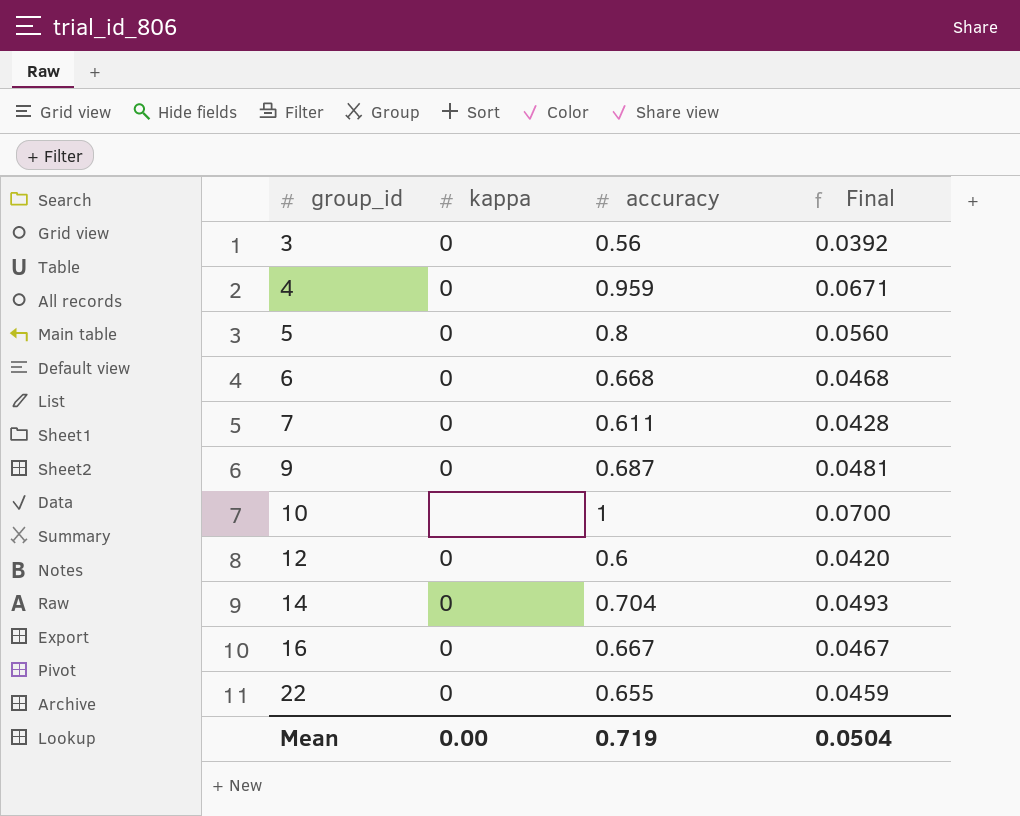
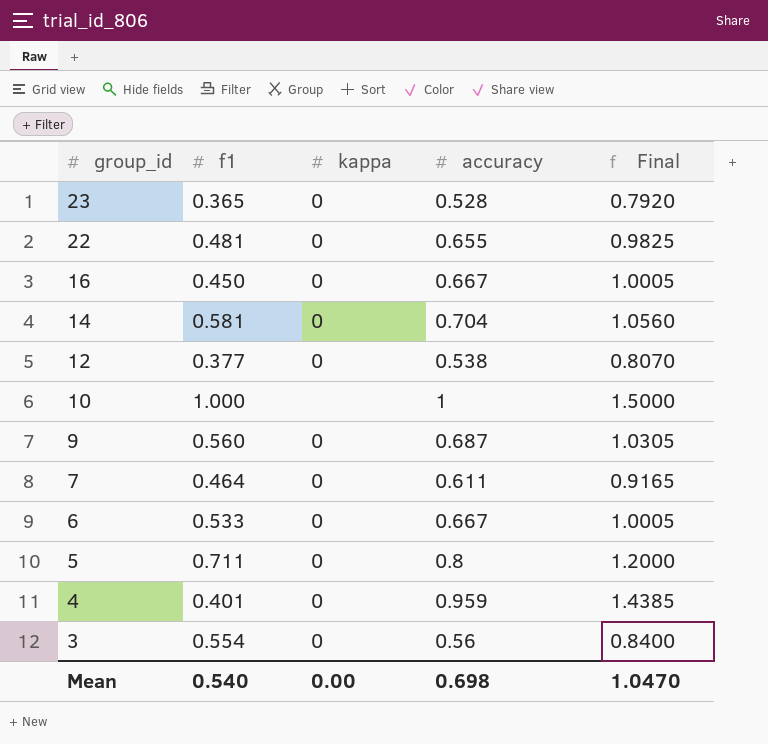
row order: group_id ascending -> group_id descending
column f1 | position: none -> 2
column Final | formula: [accuracy] * 0.07 -> [accuracy] * 1.5
row 23: none -> 0.365 | 0 | 0.528 | 0.7920
12 | accuracy: 0.6 -> 0.538
6 | accuracy: 0.668 -> 0.667
Mean | accuracy: 0.719 -> 0.698
Mean | Final: 0.0504 -> 1.0470

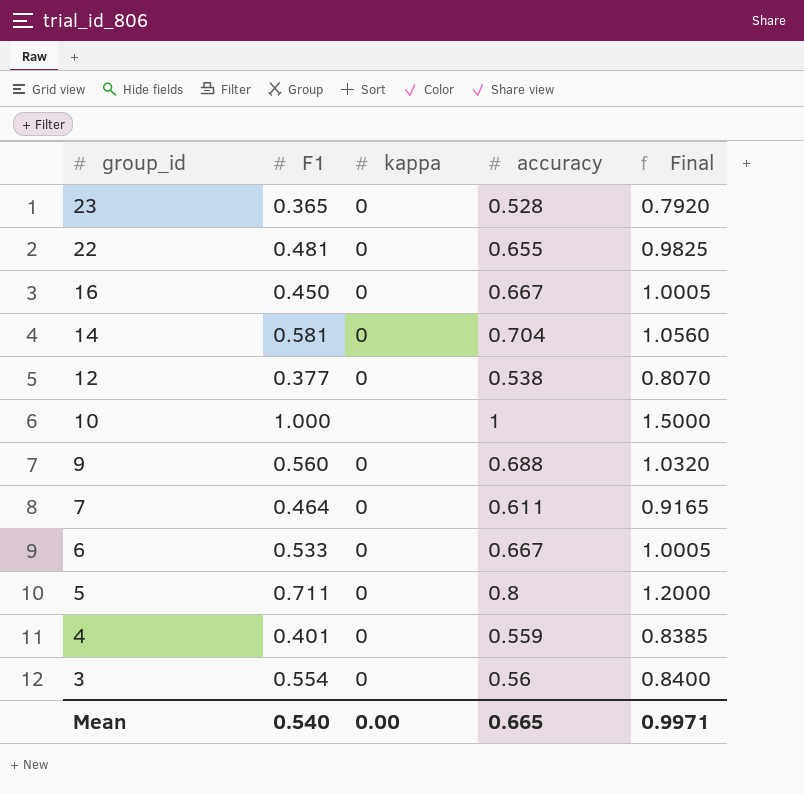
column name: f1 -> F1
9 | accuracy: 0.687 -> 0.688
9 | Final: 1.0305 -> 1.0320
4 | accuracy: 0.959 -> 0.559
4 | Final: 1.4385 -> 0.8385
Mean | accuracy: 0.698 -> 0.665
Mean | Final: 1.0470 -> 0.9971

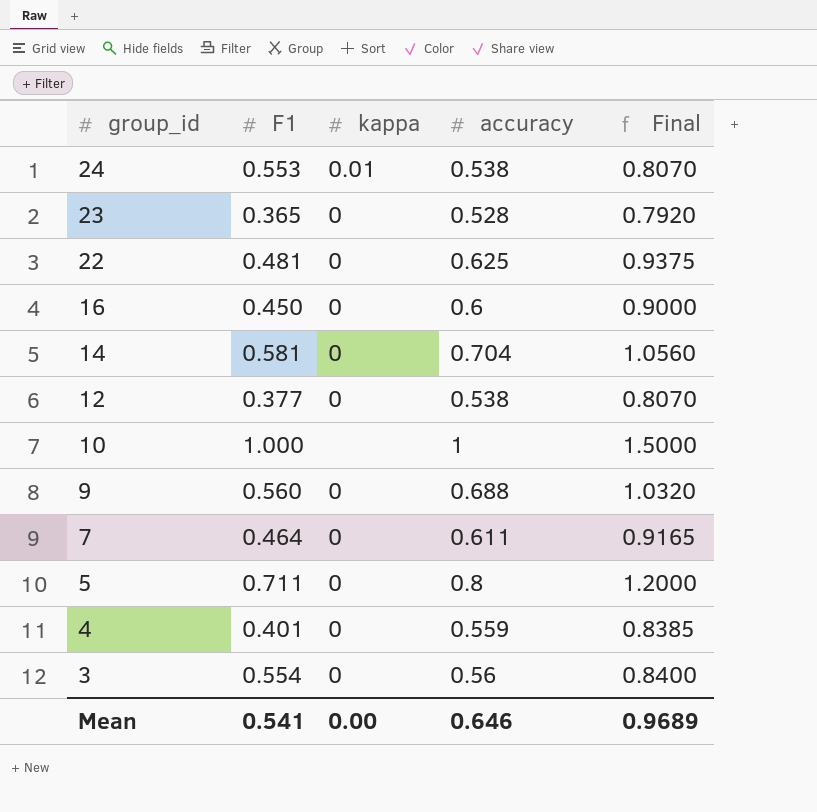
row 6: 0.533 | 0 | 0.667 | 1.0005 -> none
row 24: none -> 0.553 | 0.01 | 0.538 | 0.8070
22 | accuracy: 0.655 -> 0.625
22 | Final: 0.9825 -> 0.9375
16 | accuracy: 0.667 -> 0.6
16 | Final: 1.0005 -> 0.9000
Mean | F1: 0.540 -> 0.541
Mean | accuracy: 0.665 -> 0.646
Mean | Final: 0.9971 -> 0.9689

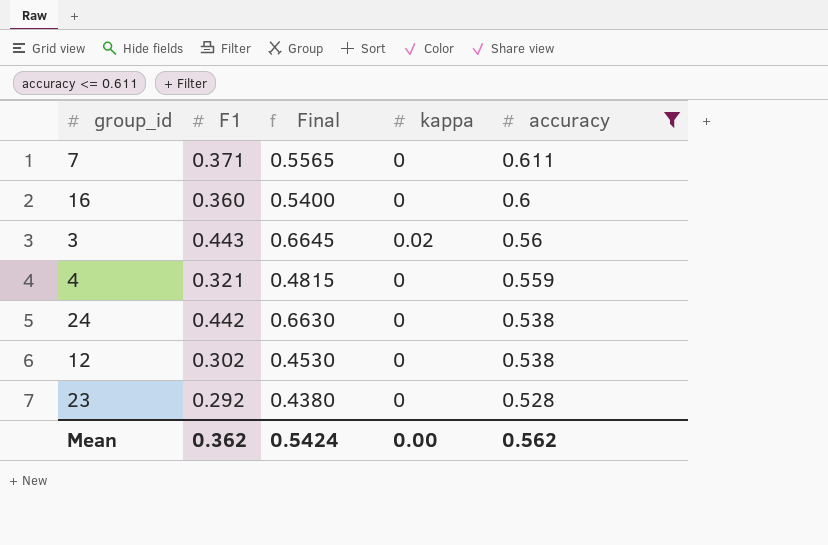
filter: none -> accuracy <= 0.611
row order: group_id descending -> accuracy descending
column Final | formula: [accuracy] * 1.5 -> [F1] * 1.5
column Final | position: 5 -> 3
7 | F1: 0.464 -> 0.371
16 | F1: 0.450 -> 0.360
3 | F1: 0.554 -> 0.443
3 | kappa: 0 -> 0.02
4 | F1: 0.401 -> 0.321
24 | F1: 0.553 -> 0.442
24 | kappa: 0.01 -> 0
12 | F1: 0.377 -> 0.302
23 | F1: 0.365 -> 0.292
Mean | F1: 0.541 -> 0.362
Mean | Final: 0.9689 -> 0.5424
Mean | accuracy: 0.646 -> 0.562

